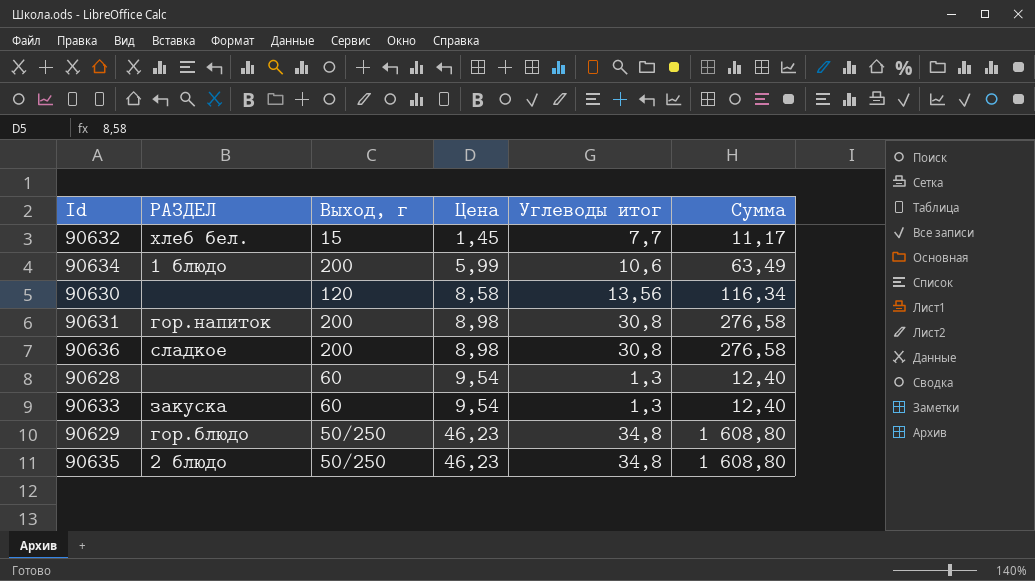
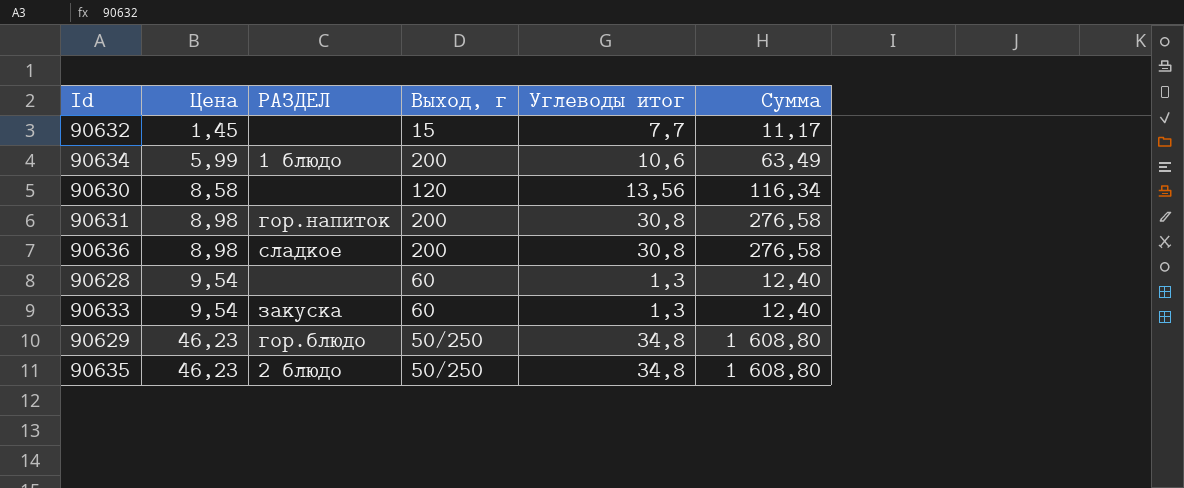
column Цена | position: 4 -> 2
90632 | РАЗДЕЛ: хлеб бел. -> none

